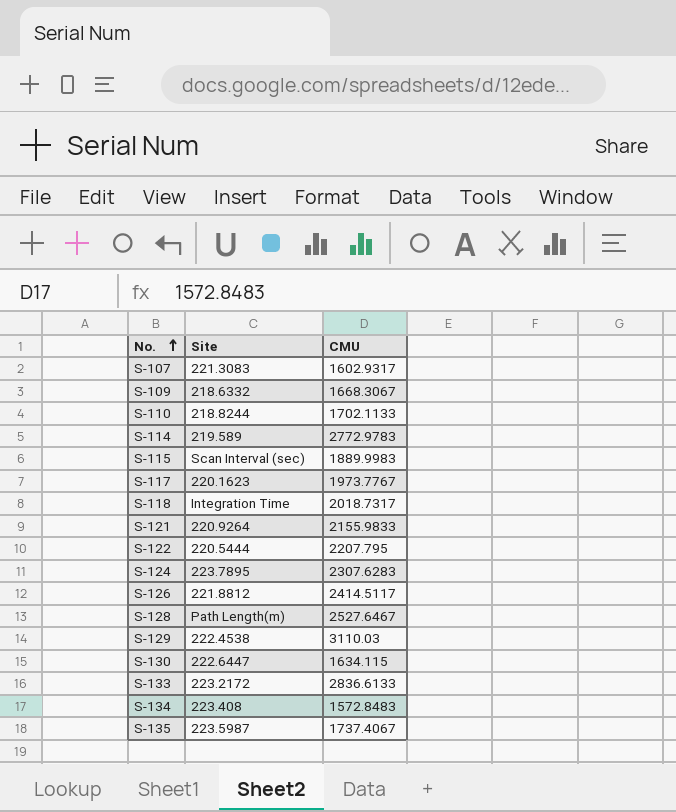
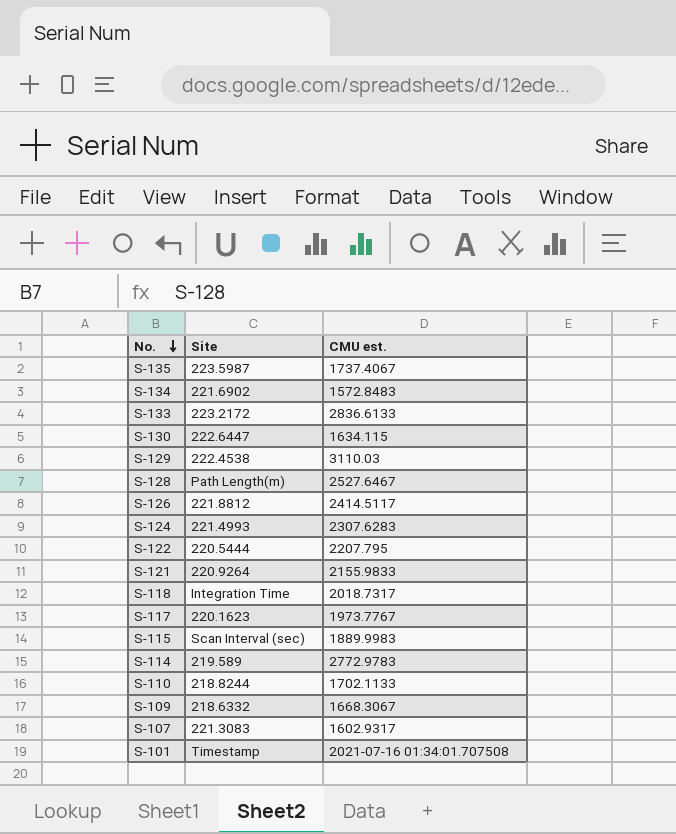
row order: No. ascending -> No. descending
column name: CMU -> CMU est.
S-134 | Site: 223.408 -> 221.6902
S-124 | Site: 223.7895 -> 221.4993
row S-101: none -> Timestamp | 2021-07-16 01:34:01.707508

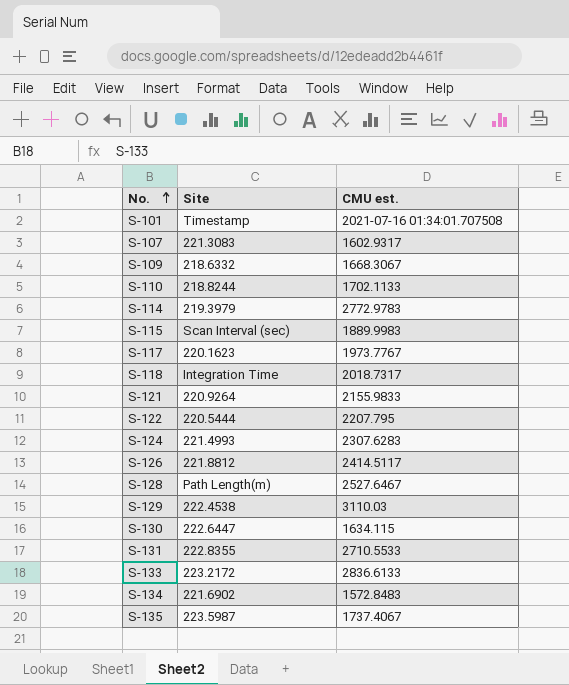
row order: No. descending -> No. ascending
S-114 | Site: 219.589 -> 219.3979
row S-131: none -> 222.8355 | 2710.5533

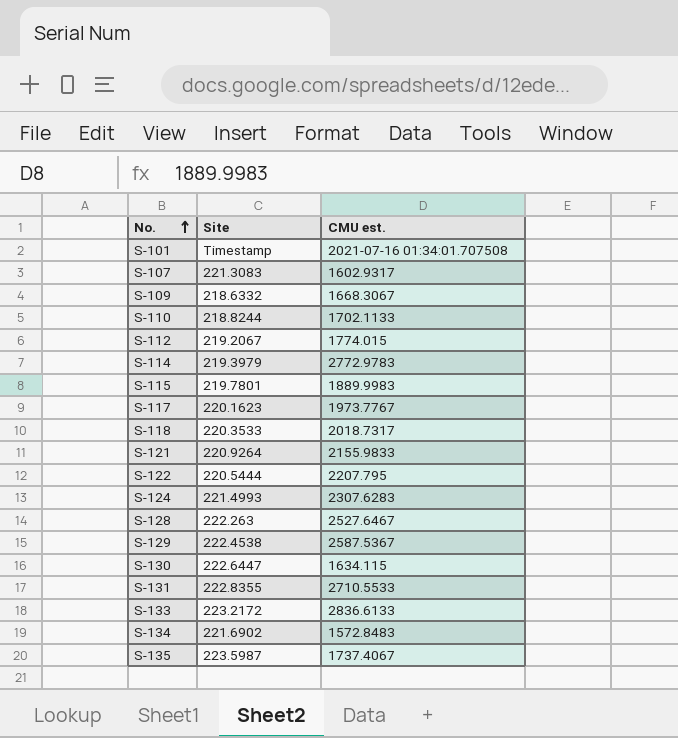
row S-126: 221.8812 | 2414.5117 -> none
row S-112: none -> 219.2067 | 1774.015
S-115 | Site: Scan Interval (sec) -> 219.7801
S-118 | Site: Integration Time -> 220.3533
S-128 | Site: Path Length(m) -> 222.263
S-129 | CMU est.: 3110.03 -> 2587.5367

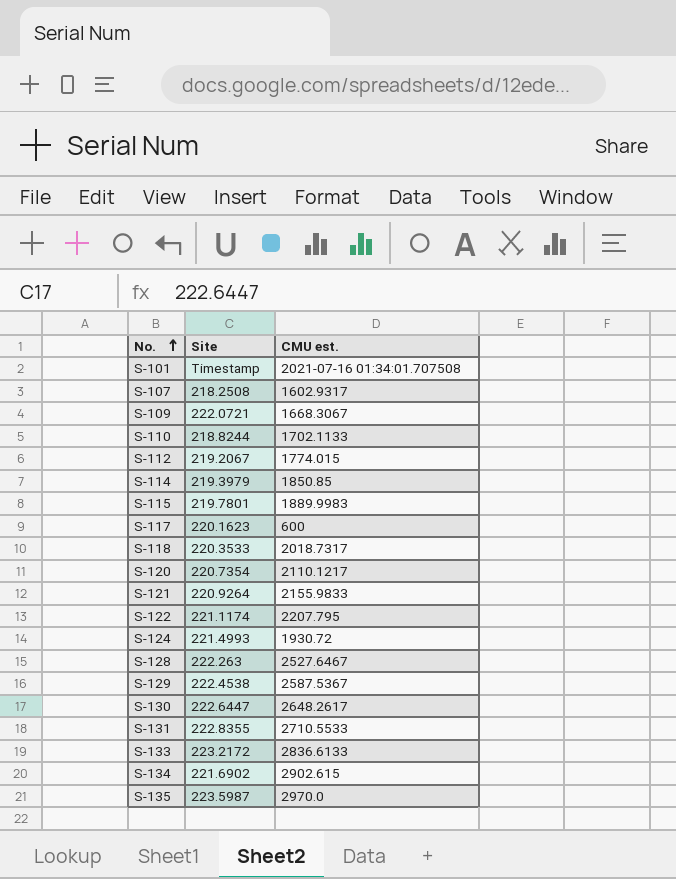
S-107 | Site: 221.3083 -> 218.2508
S-109 | Site: 218.6332 -> 222.0721
S-114 | CMU est.: 2772.9783 -> 1850.85
S-117 | CMU est.: 1973.7767 -> 600
row S-120: none -> 220.7354 | 2110.1217
S-122 | Site: 220.5444 -> 221.1174
S-124 | CMU est.: 2307.6283 -> 1930.72
S-130 | CMU est.: 1634.115 -> 2648.2617
S-134 | CMU est.: 1572.8483 -> 2902.615
S-135 | CMU est.: 1737.4067 -> 2970.0

